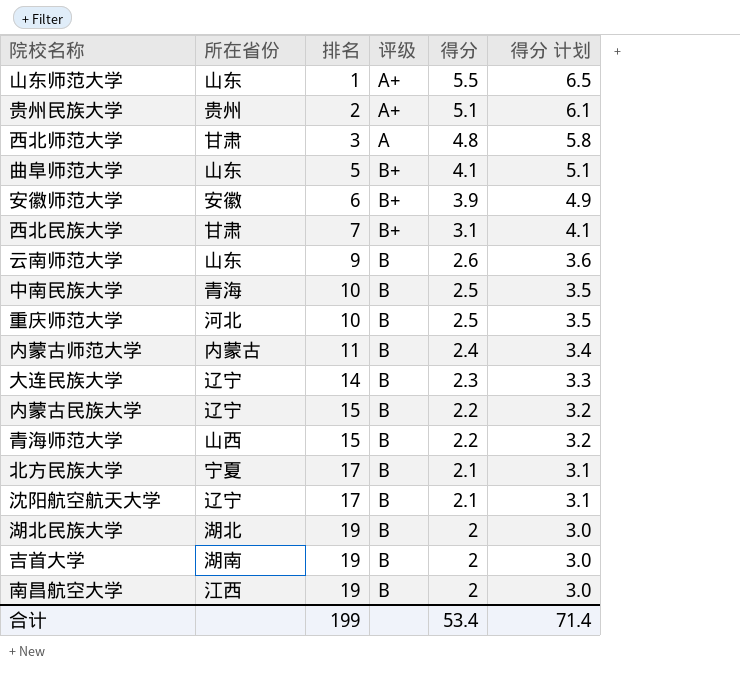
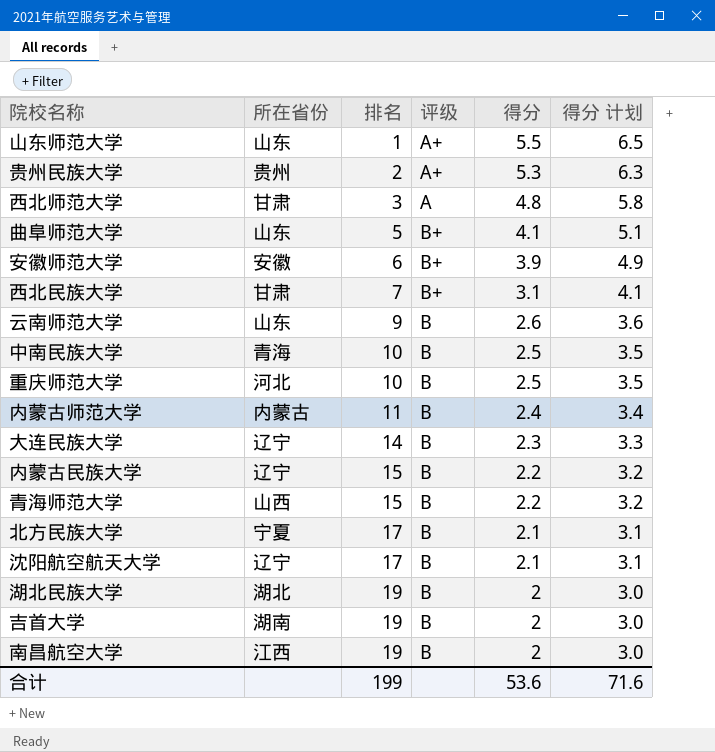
贵州民族大学 | 得分: 5.1 -> 5.3
贵州民族大学 | 得分 计划: 6.1 -> 6.3
合计 | 得分: 53.4 -> 53.6
合计 | 得分 计划: 71.4 -> 71.6

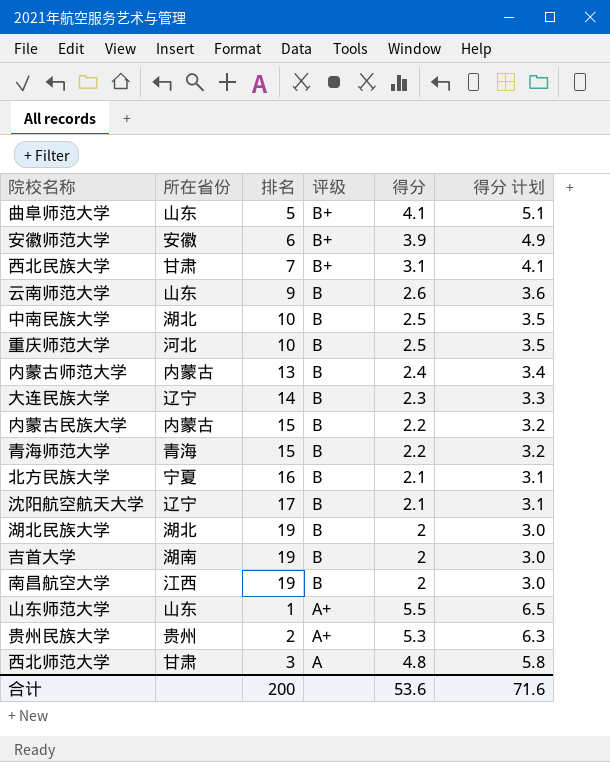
row order: 排名 ascending -> 评级 descending
中南民族大学 | 所在省份: 青海 -> 湖北
内蒙古师范大学 | 排名: 11 -> 13
内蒙古民族大学 | 所在省份: 辽宁 -> 内蒙古
青海师范大学 | 所在省份: 山西 -> 青海
北方民族大学 | 排名: 17 -> 16
合计 | 排名: 199 -> 200

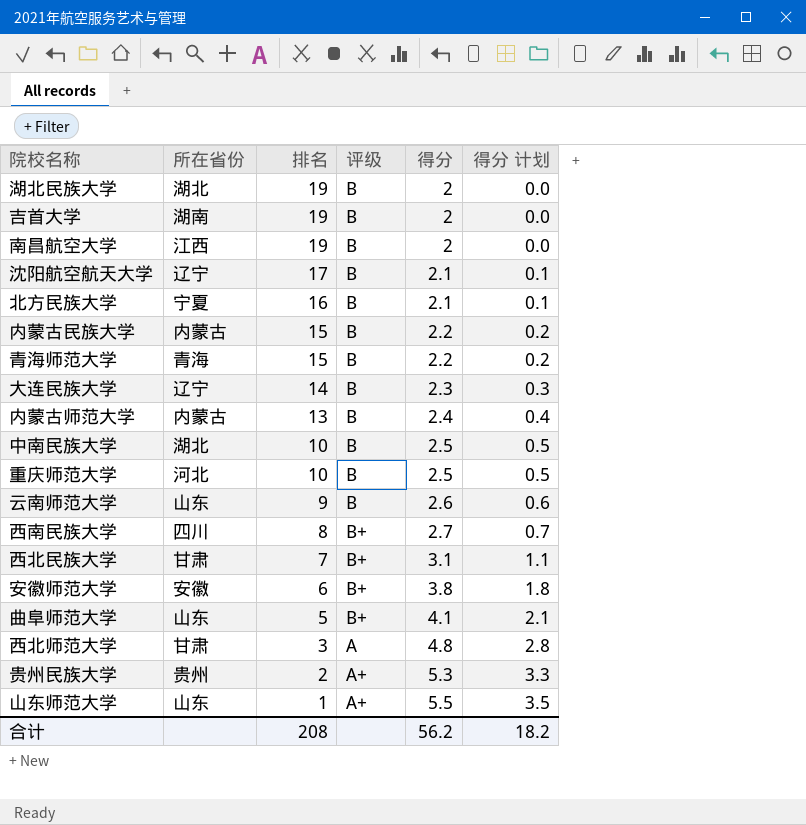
row order: 评级 descending -> 排名 descending
column 得分 计划 | formula: [得分] + 1 -> [得分] - 2
row 西南民族大学: none -> 四川 | 8 | B+ | 2.7 | 0.7
安徽师范大学 | 得分: 3.9 -> 3.8
合计 | 排名: 200 -> 208
合计 | 得分: 53.6 -> 56.2
合计 | 得分 计划: 71.6 -> 18.2

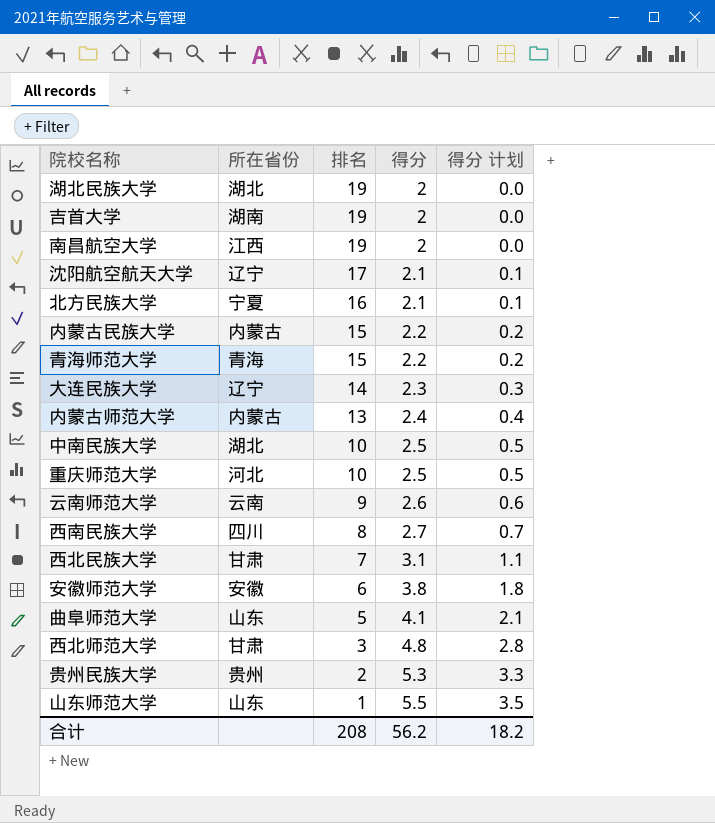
column 评级 | position: 4 -> none
云南师范大学 | 所在省份: 山东 -> 云南

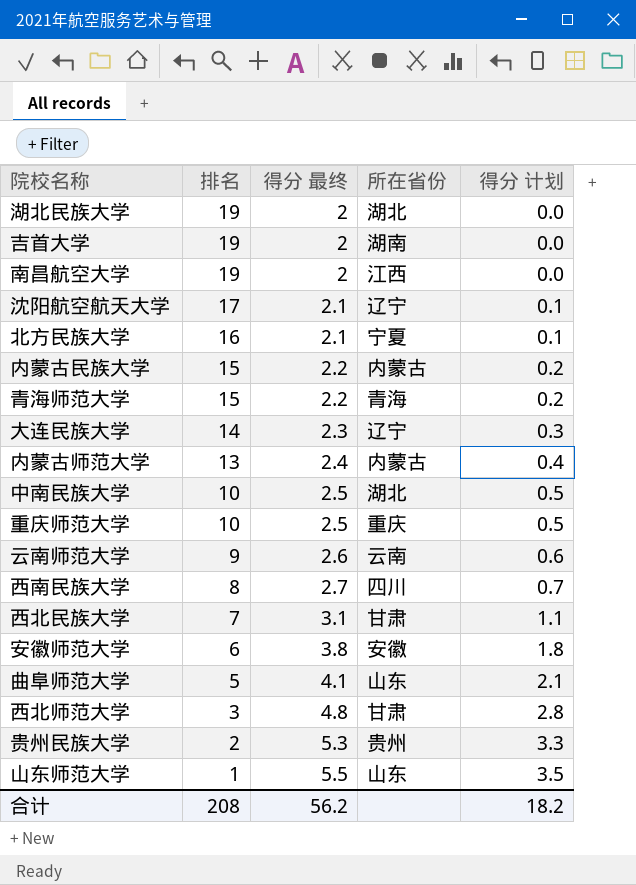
column name: 得分 -> 得分 最终
column 所在省份 | position: 2 -> 4
重庆师范大学 | 所在省份: 河北 -> 重庆

